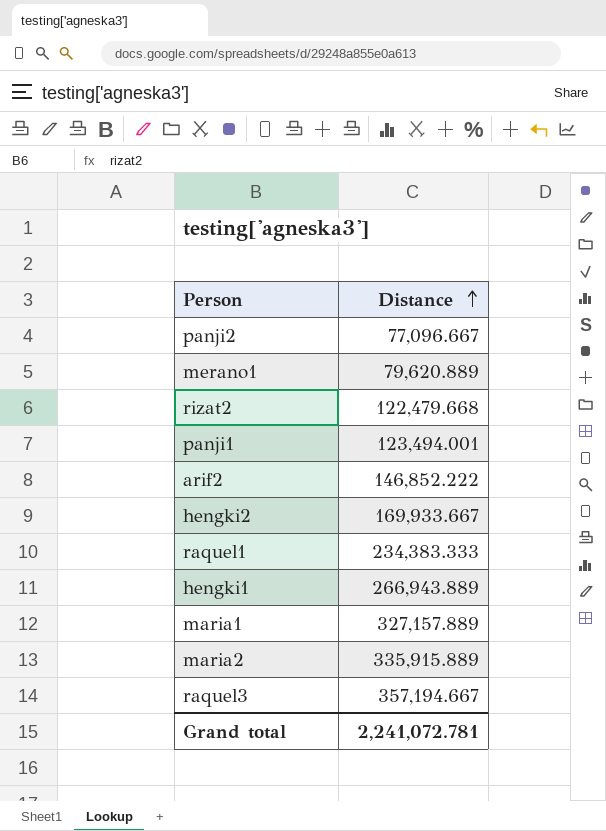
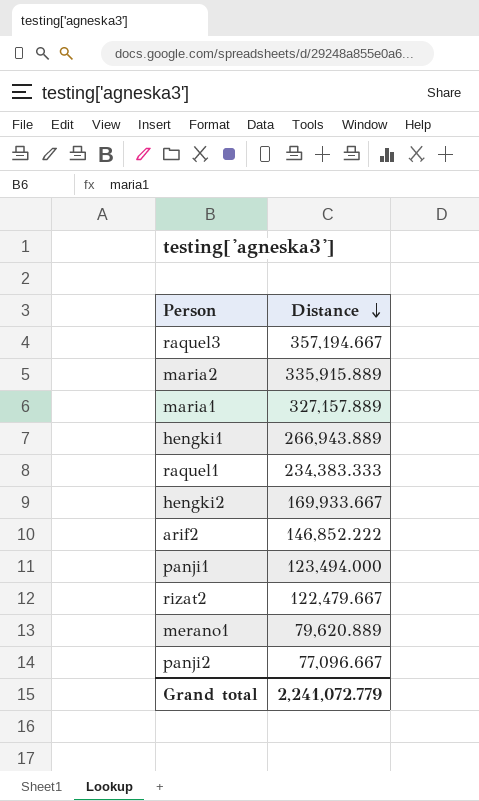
row order: Distance ascending -> Distance descending
panji1 | Distance: 123,494.001 -> 123,494.000
rizat2 | Distance: 122,479.668 -> 122,479.667
Grand total | Distance: 2,241,072.781 -> 2,241,072.779

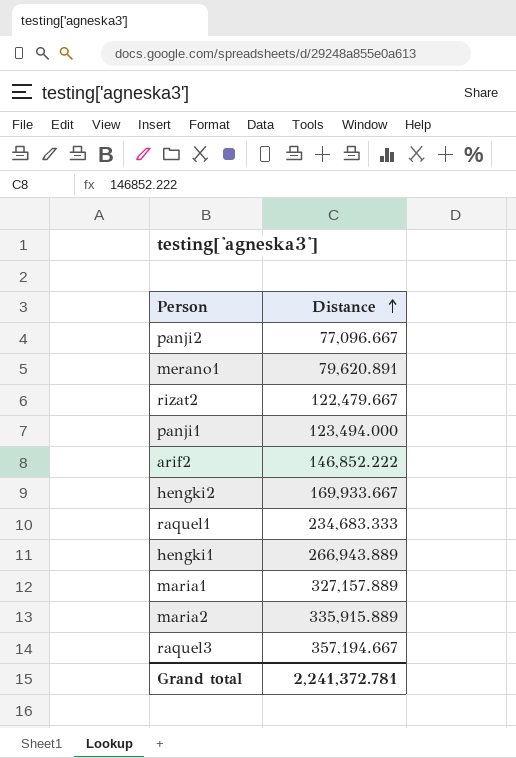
row order: Distance descending -> Distance ascending
merano1 | Distance: 79,620.889 -> 79,620.891
raquel1 | Distance: 234,383.333 -> 234,683.333
Grand total | Distance: 2,241,072.779 -> 2,241,372.781

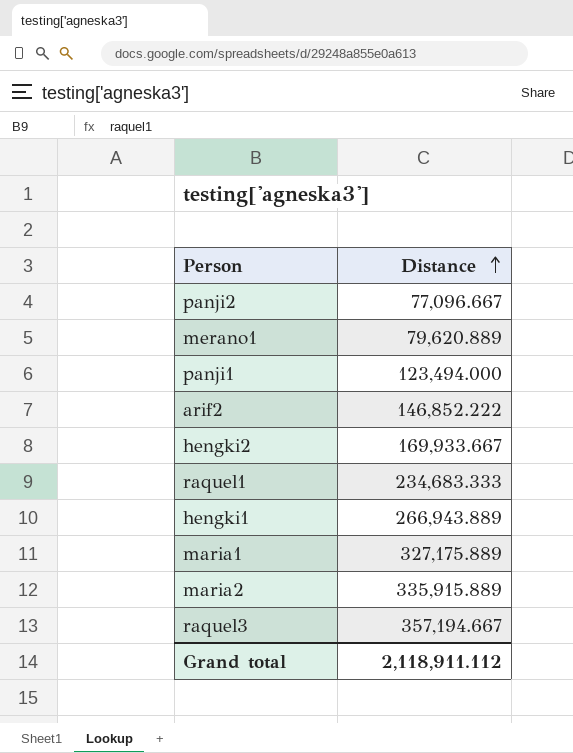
row rizat2: 122,479.667 -> none
merano1 | Distance: 79,620.891 -> 79,620.889
maria1 | Distance: 327,157.889 -> 327,175.889
Grand total | Distance: 2,241,372.781 -> 2,118,911.112

